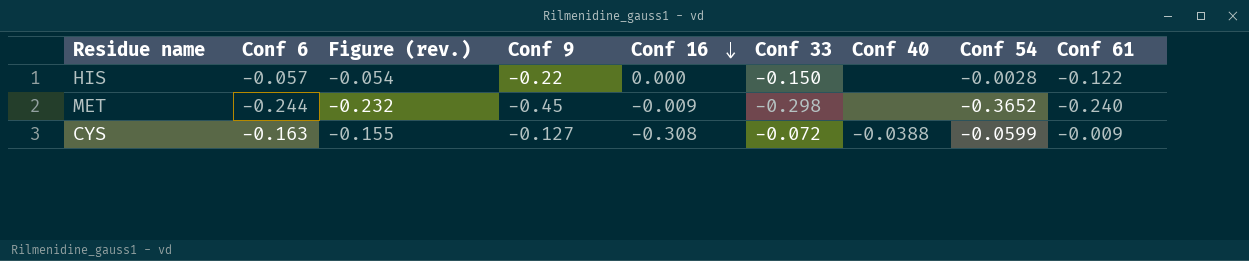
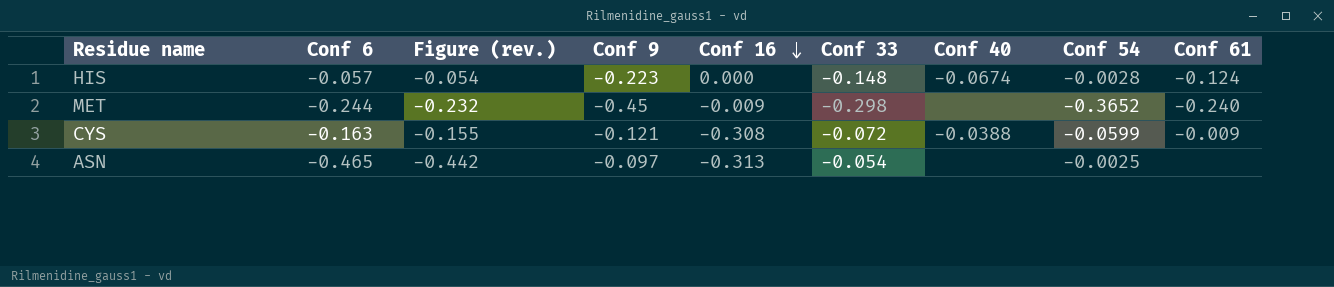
HIS | Conf 9: -0.22 -> -0.223
HIS | Conf 33: -0.150 -> -0.148
HIS | Conf 40: none -> -0.0674
HIS | Conf 61: -0.122 -> -0.124
CYS | Conf 9: -0.127 -> -0.121
row ASN: none -> -0.465 | -0.442 | -0.097 | -0.313 | -0.054 | none | -0.0025 | none

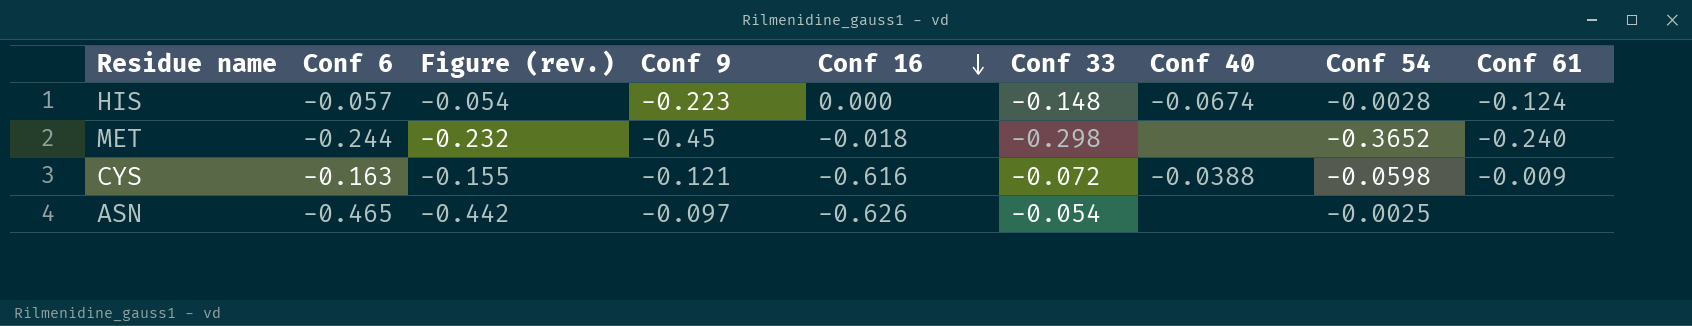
MET | Conf 16: -0.009 -> -0.018
CYS | Conf 16: -0.308 -> -0.616
CYS | Conf 54: -0.0599 -> -0.0598
ASN | Conf 16: -0.313 -> -0.626

